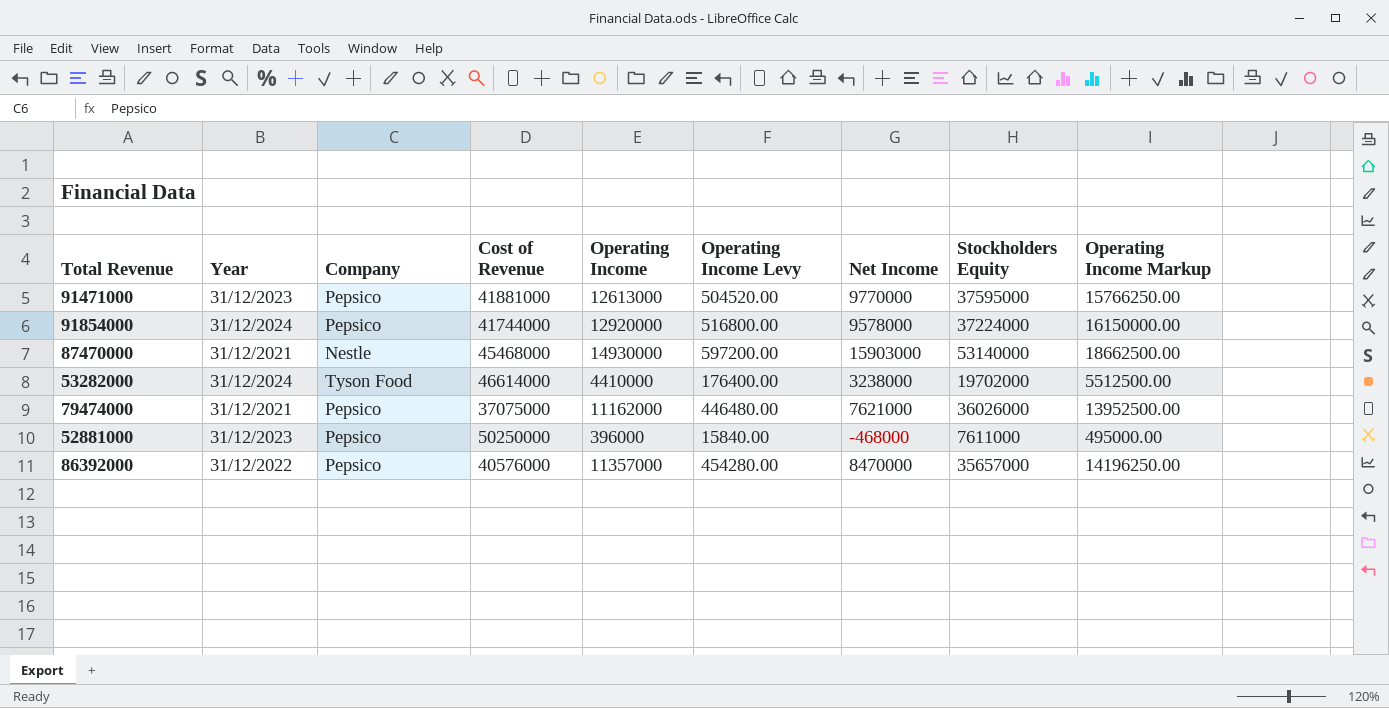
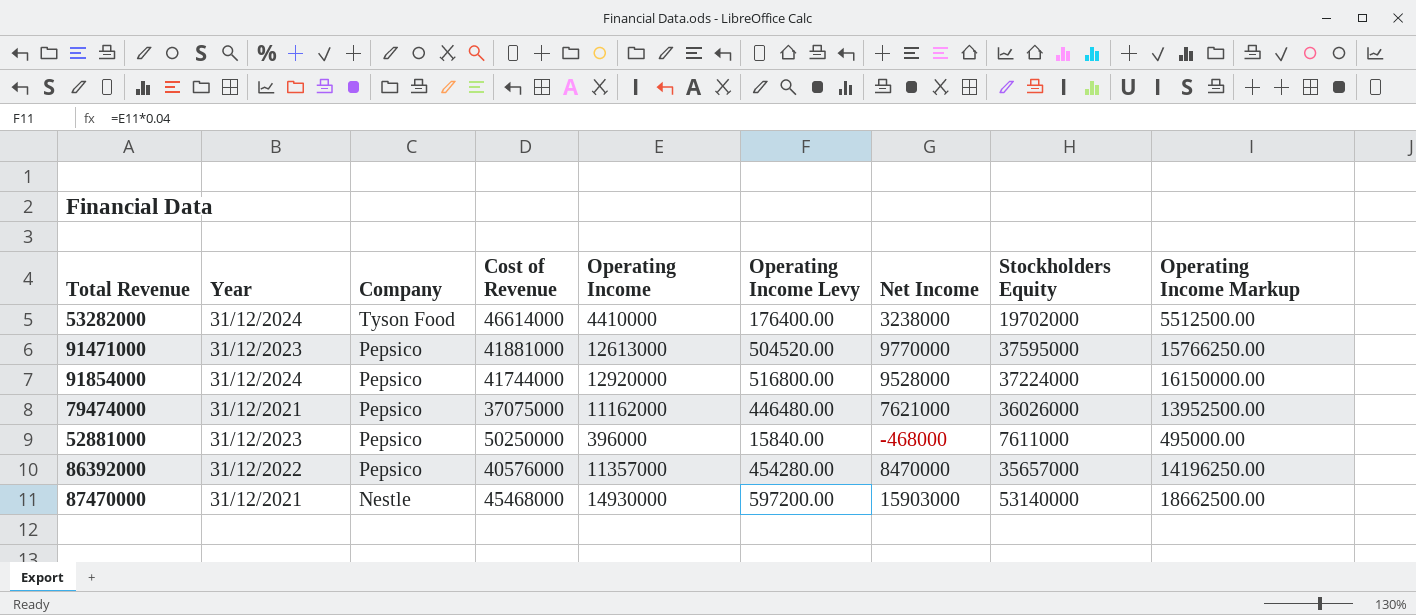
row order: none -> Company descending
91854000 | Net Income: 9578000 -> 9528000

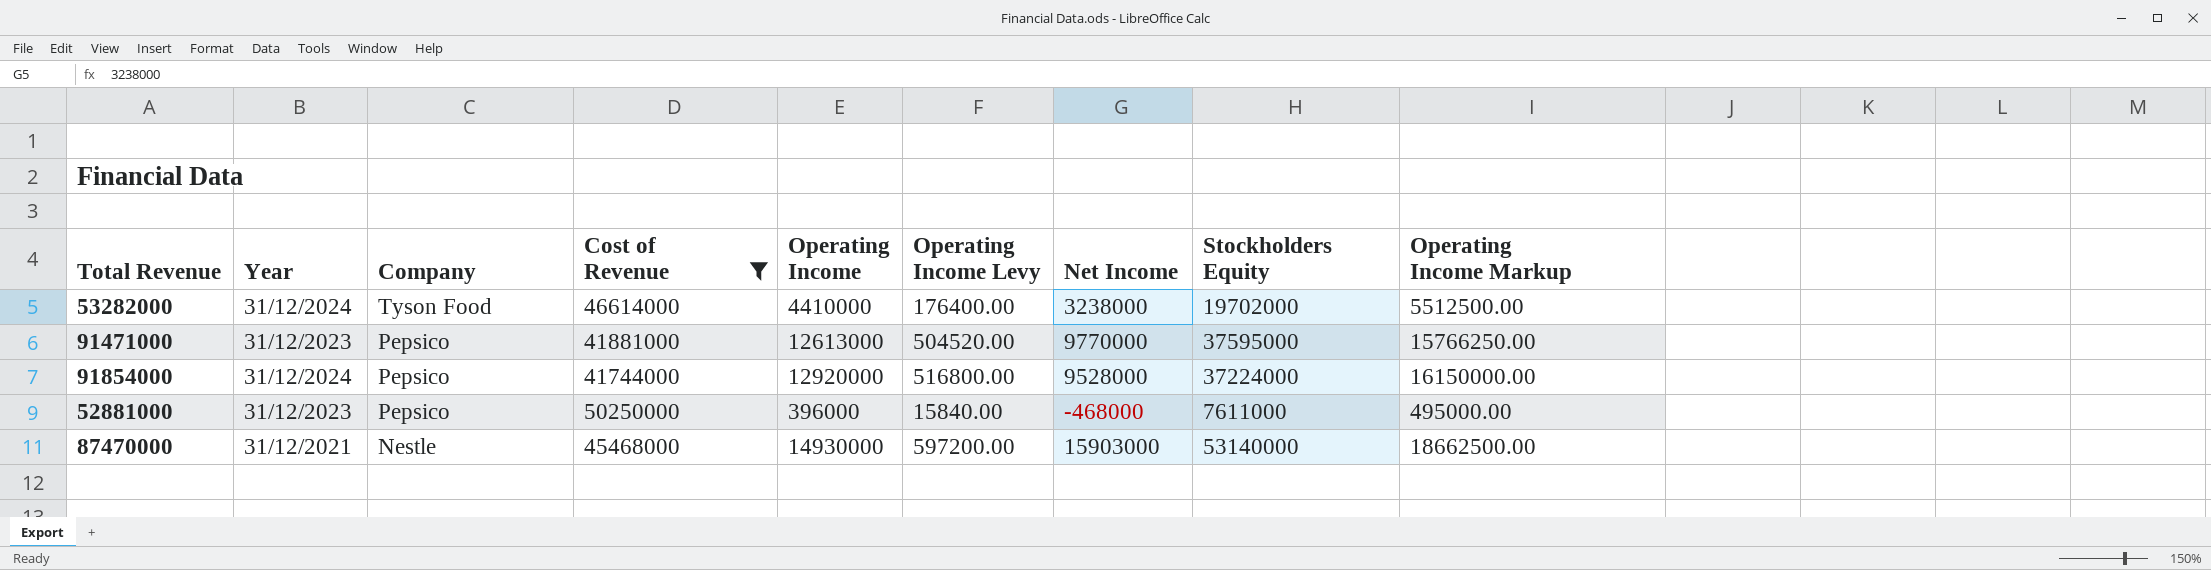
filter: none -> Cost of Revenue >= 41744000

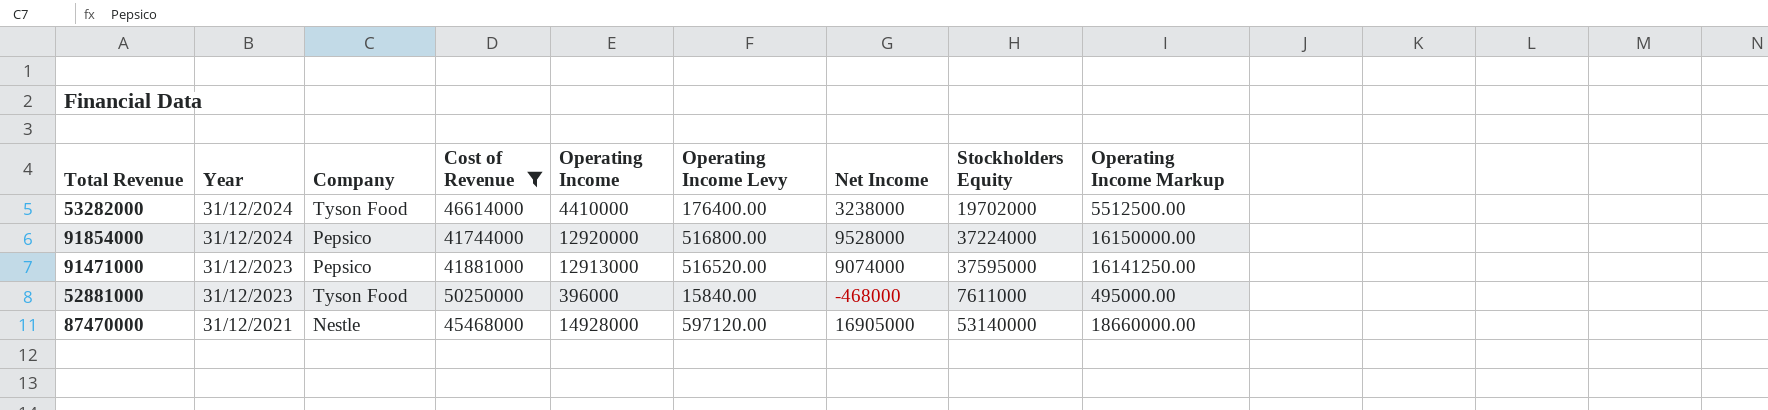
row order: Company descending -> Year descending
91471000 | Operating Income: 12613000 -> 12913000
91471000 | Operating Income Levy: 504520.00 -> 516520.00
91471000 | Net Income: 9770000 -> 9074000
91471000 | Operating Income Markup: 15766250.00 -> 16141250.00
52881000 | Company: Pepsico -> Tyson Food
87470000 | Operating Income: 14930000 -> 14928000
87470000 | Operating Income Levy: 597200.00 -> 597120.00
87470000 | Net Income: 15903000 -> 16905000
87470000 | Operating Income Markup: 18662500.00 -> 18660000.00

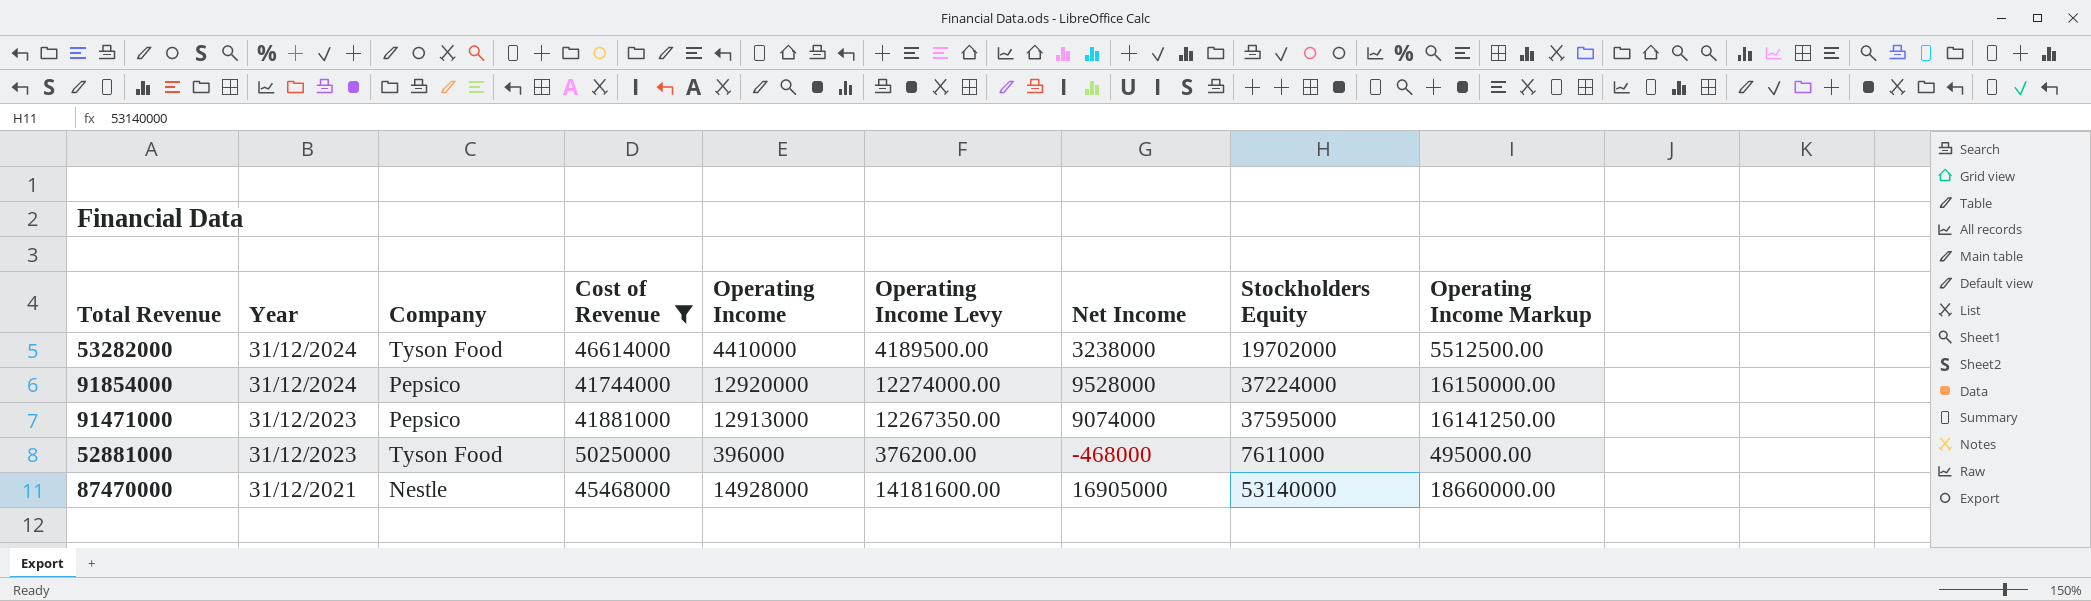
column Operating Income Levy | formula: [Operating Income] * 0.04 -> [Operating Income] * 0.95

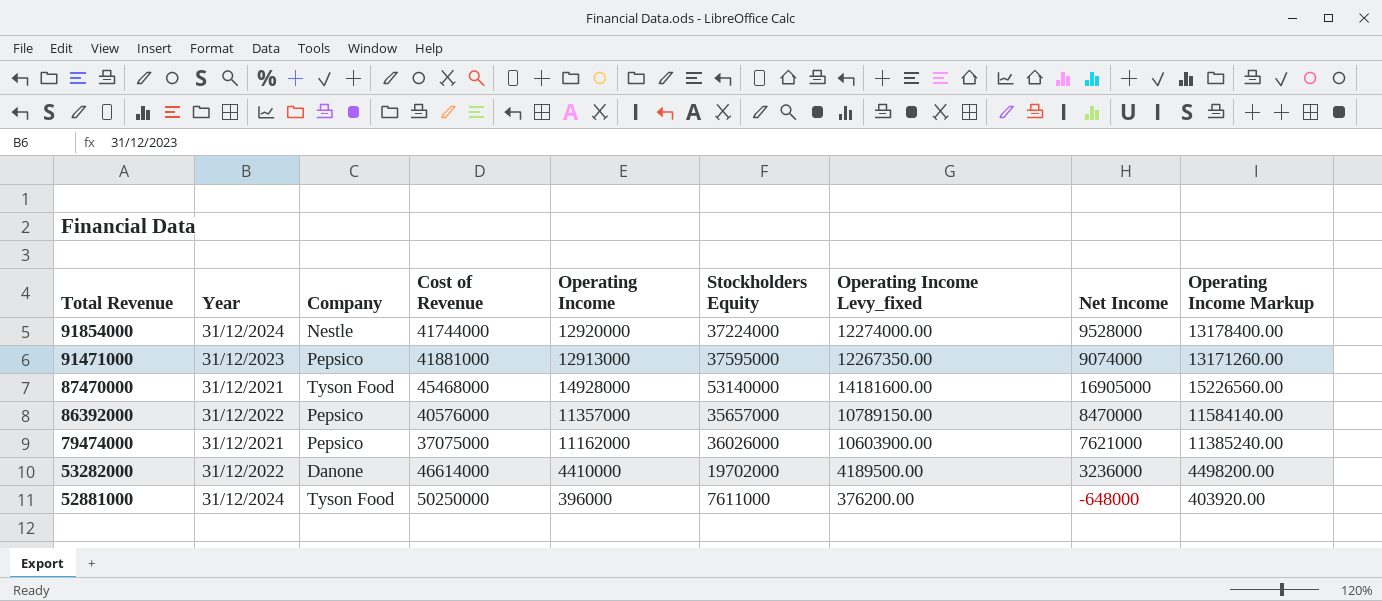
filter: Cost of Revenue >= 41744000 -> none
row order: Year descending -> Total Revenue descending
column Stockholders Equity | position: 8 -> 6
column name: Operating Income Levy -> Operating Income Levy_fixed
column Operating Income Markup | formula: [Operating Income] * 1.25 -> [Operating Income] * 1.02
91854000 | Company: Pepsico -> Nestle
87470000 | Company: Nestle -> Tyson Food
53282000 | Year: 31/12/2024 -> 31/12/2022
53282000 | Company: Tyson Food -> Danone
53282000 | Net Income: 3238000 -> 3236000
52881000 | Year: 31/12/2023 -> 31/12/2024
52881000 | Net Income: -468000 -> -648000

